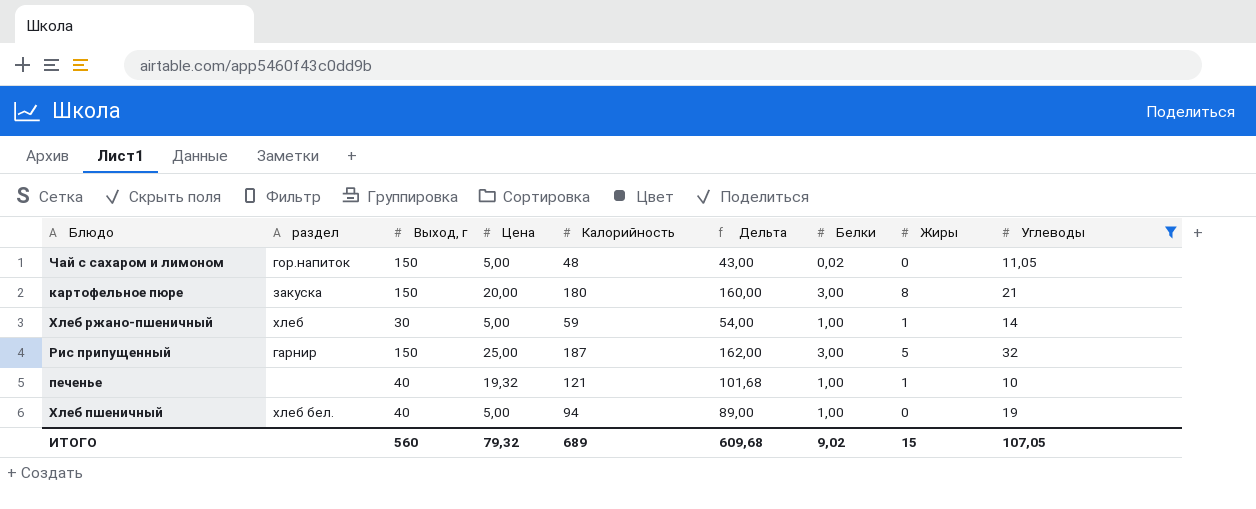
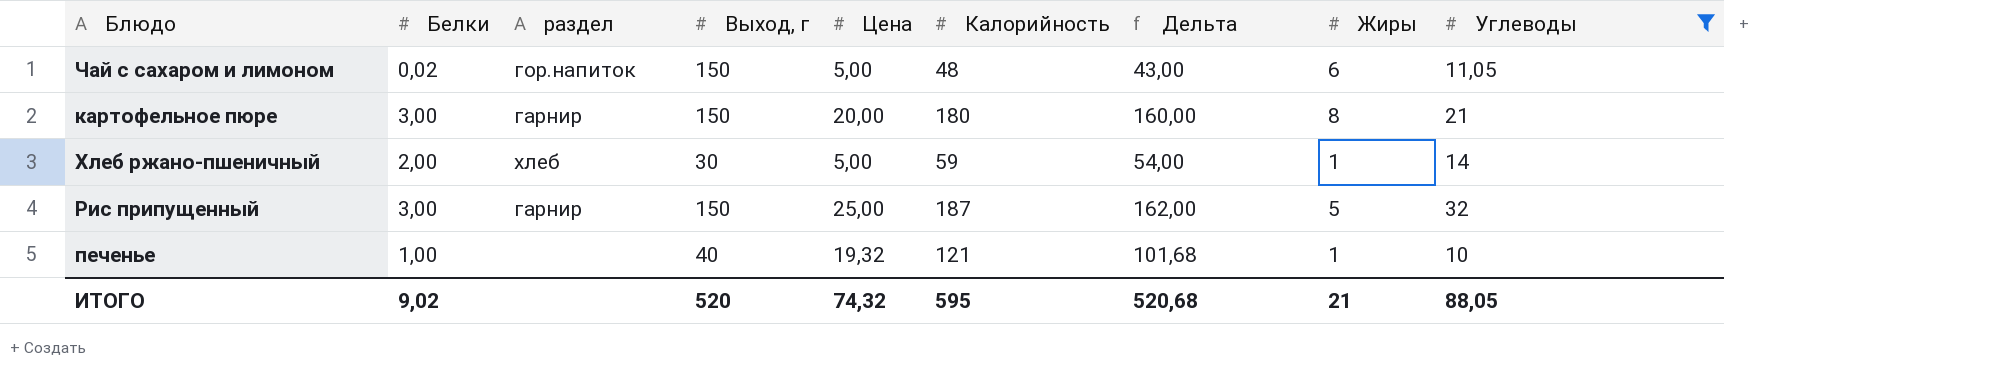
column Белки | position: 7 -> 2
row Хлеб пшеничный: хлеб бел. | 40 | 5,00 | 94 | 89,00 | 1,00 | 0 | 19 -> none
Чай с сахаром и лимоном | Жиры: 0 -> 6
картофельное пюре | раздел: закуска -> гарнир
Хлеб ржано-пшеничный | Белки: 1,00 -> 2,00
ИТОГО | Выход, г: 560 -> 520
ИТОГО | Цена: 79,32 -> 74,32
ИТОГО | Калорийность: 689 -> 595
ИТОГО | Дельта: 609,68 -> 520,68
ИТОГО | Жиры: 15 -> 21
ИТОГО | Углеводы: 107,05 -> 88,05

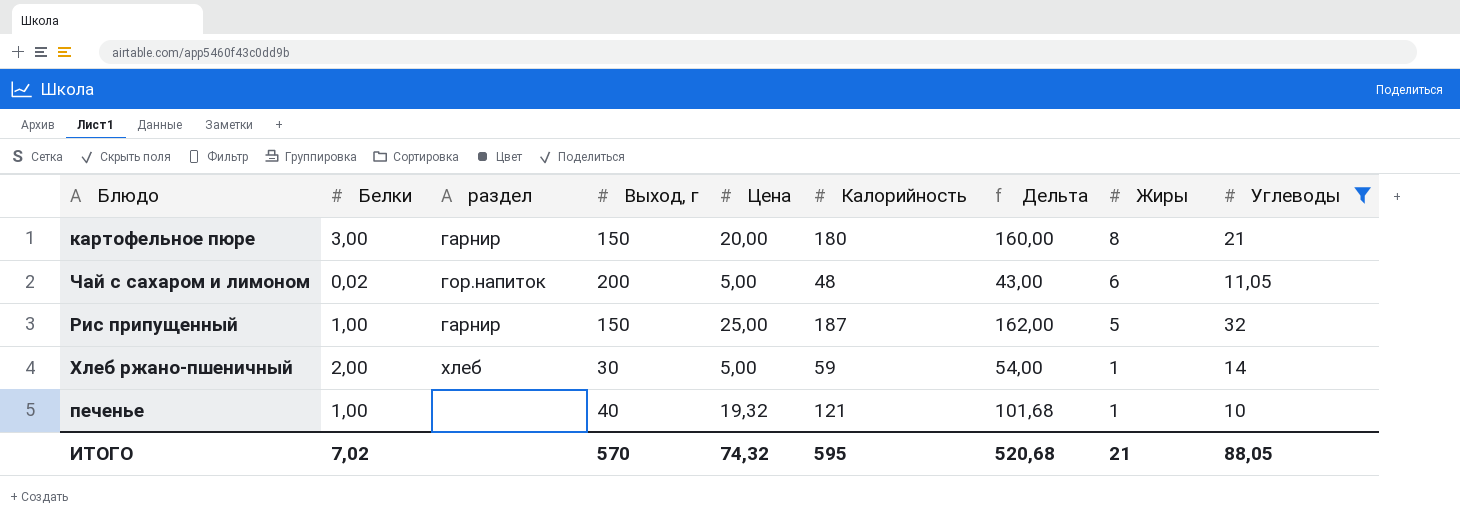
row order: none -> Жиры descending
Чай с сахаром и лимоном | Выход, г: 150 -> 200
Рис припущенный | Белки: 3,00 -> 1,00
ИТОГО | Белки: 9,02 -> 7,02
ИТОГО | Выход, г: 520 -> 570

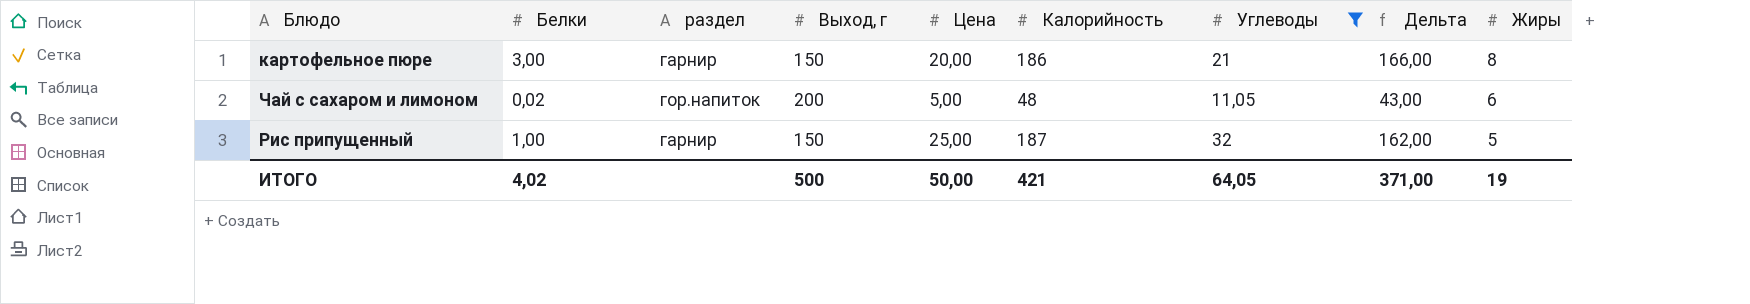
column Углеводы | position: 9 -> 7
row Хлеб ржано-пшеничный: 2,00 | хлеб | 30 | 5,00 | 59 | 54,00 | 1 | 14 -> none
row печенье: 1,00 | none | 40 | 19,32 | 121 | 101,68 | 1 | 10 -> none
картофельное пюре | Калорийность: 180 -> 186
картофельное пюре | Дельта: 160,00 -> 166,00
ИТОГО | Белки: 7,02 -> 4,02
ИТОГО | Выход, г: 570 -> 500
ИТОГО | Цена: 74,32 -> 50,00
ИТОГО | Калорийность: 595 -> 421
ИТОГО | Углеводы: 88,05 -> 64,05
ИТОГО | Дельта: 520,68 -> 371,00
ИТОГО | Жиры: 21 -> 19

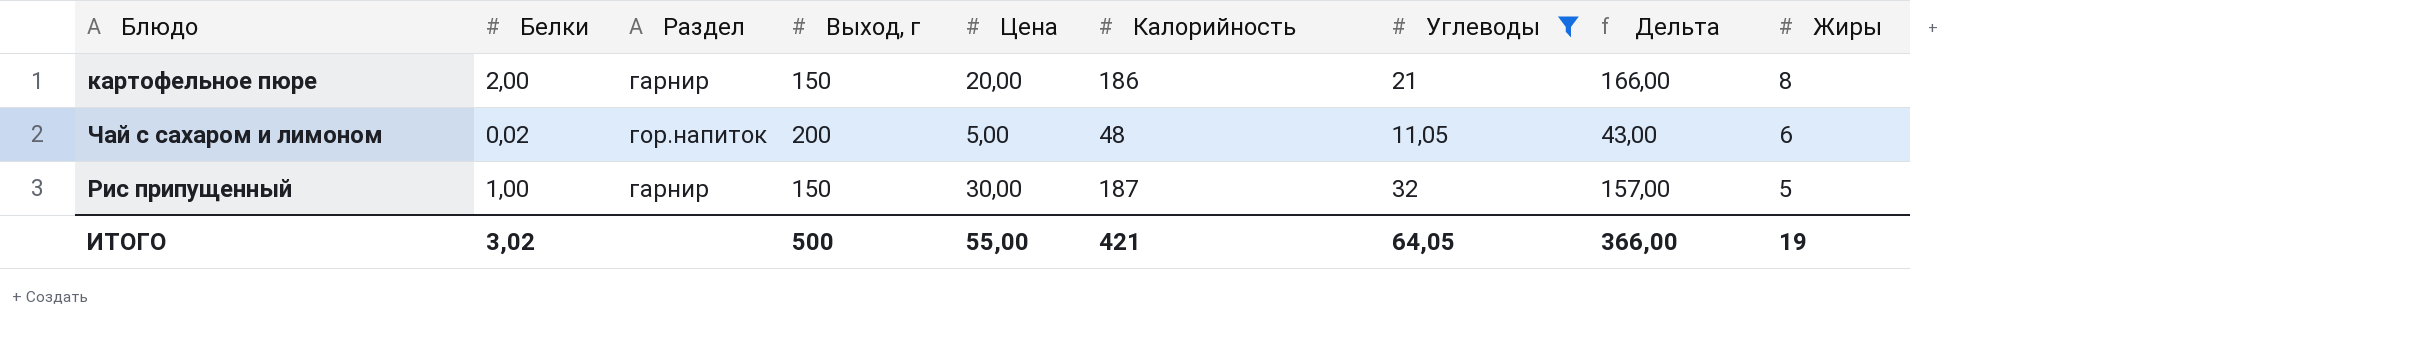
column name: раздел -> Раздел
картофельное пюре | Белки: 3,00 -> 2,00
Рис припущенный | Цена: 25,00 -> 30,00
Рис припущенный | Дельта: 162,00 -> 157,00
ИТОГО | Белки: 4,02 -> 3,02
ИТОГО | Цена: 50,00 -> 55,00
ИТОГО | Дельта: 371,00 -> 366,00

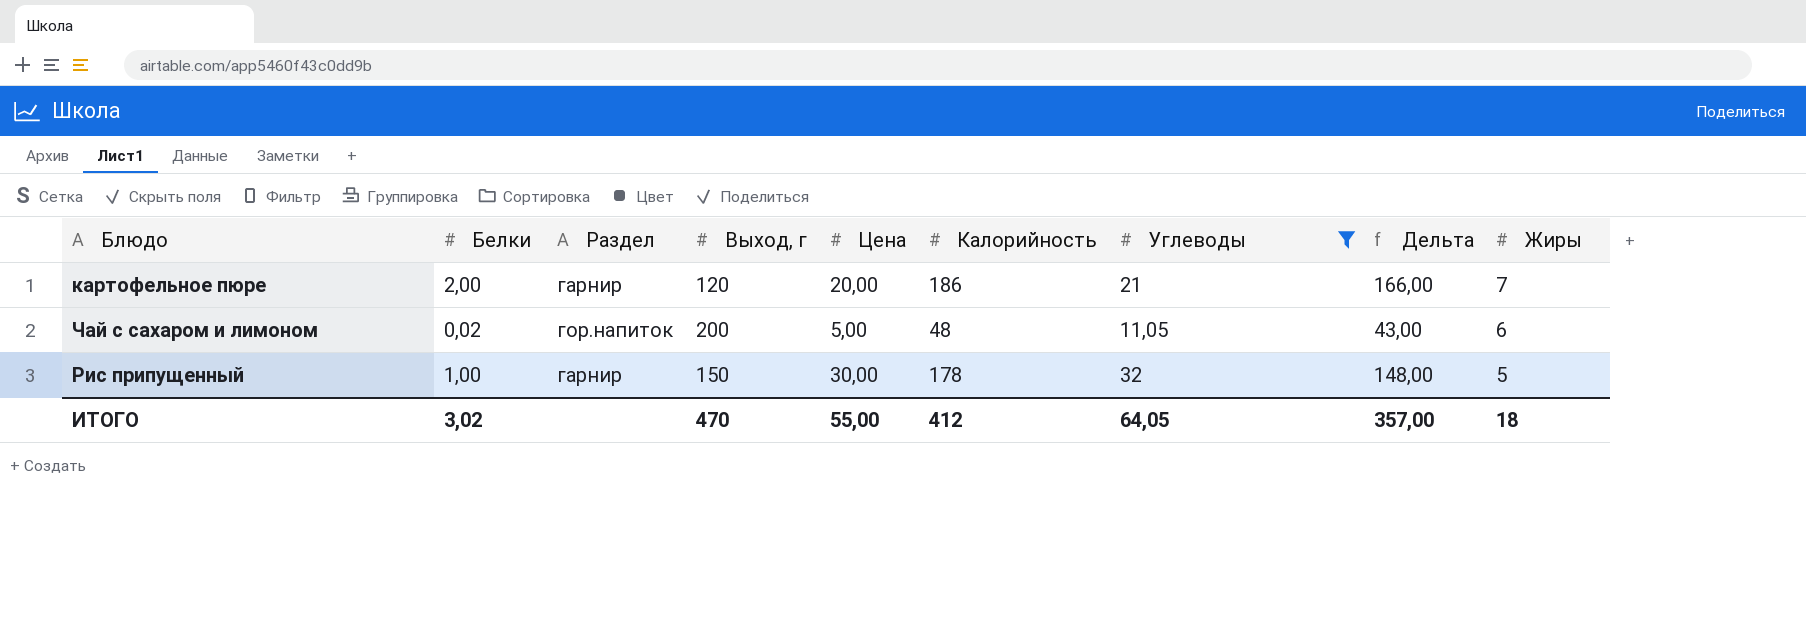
картофельное пюре | Выход, г: 150 -> 120
картофельное пюре | Жиры: 8 -> 7
Рис припущенный | Калорийность: 187 -> 178
Рис припущенный | Дельта: 157,00 -> 148,00
ИТОГО | Выход, г: 500 -> 470
ИТОГО | Калорийность: 421 -> 412
ИТОГО | Дельта: 366,00 -> 357,00
ИТОГО | Жиры: 19 -> 18

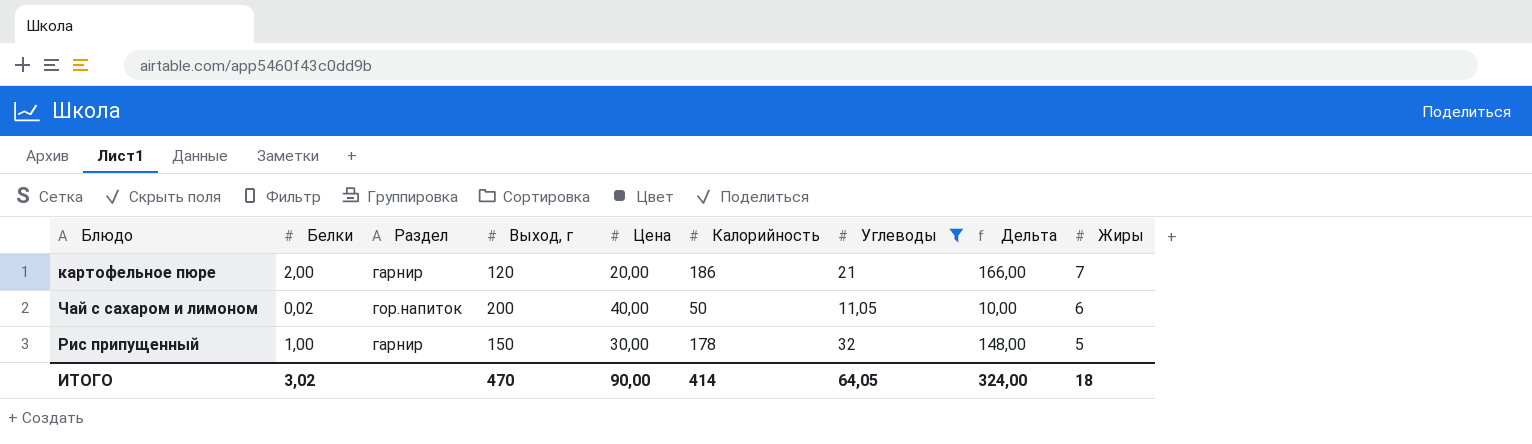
Чай с сахаром и лимоном | Цена: 5,00 -> 40,00
Чай с сахаром и лимоном | Калорийность: 48 -> 50
Чай с сахаром и лимоном | Дельта: 43,00 -> 10,00
ИТОГО | Цена: 55,00 -> 90,00
ИТОГО | Калорийность: 412 -> 414
ИТОГО | Дельта: 357,00 -> 324,00

